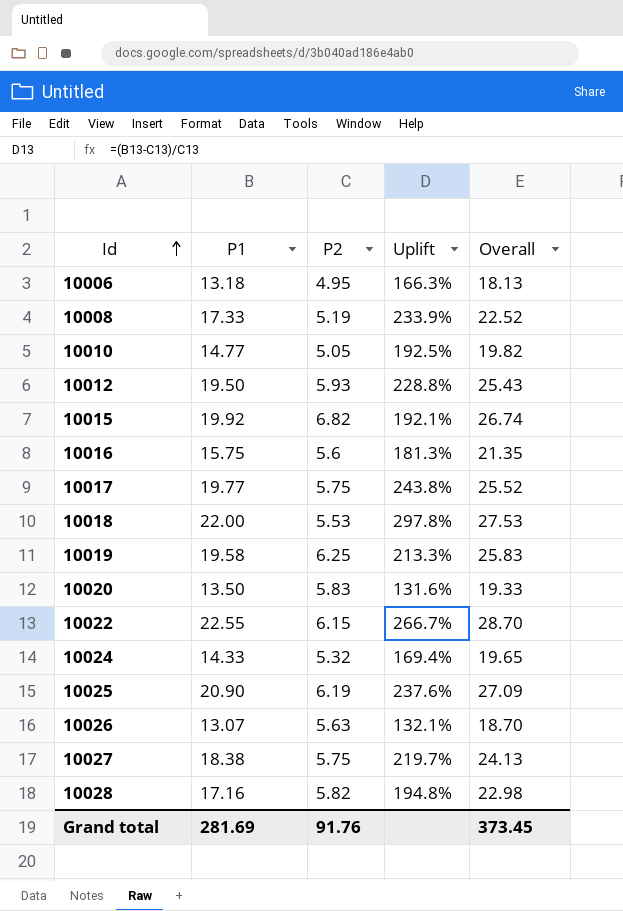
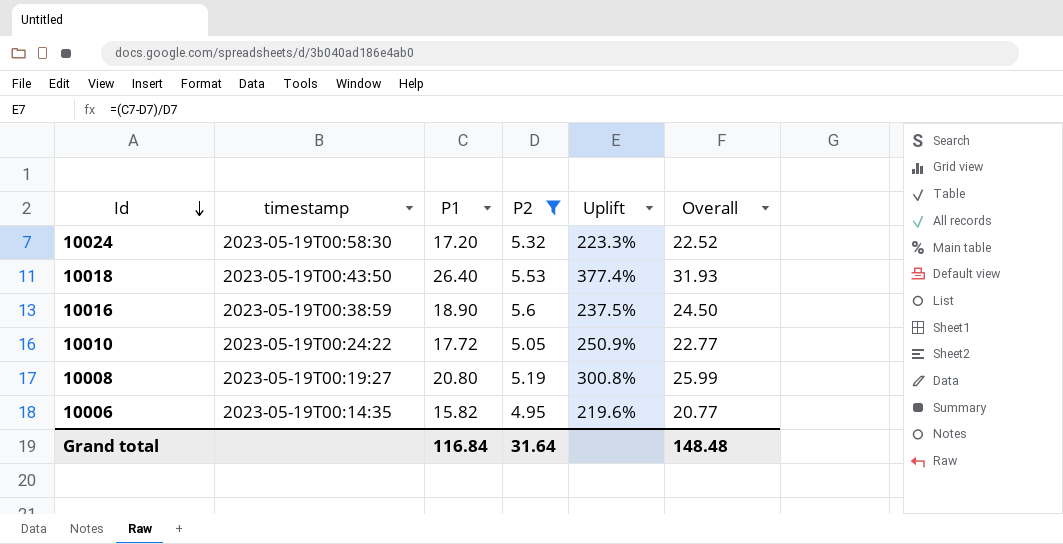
filter: none -> P2 <= 5.6
row order: Id ascending -> Id descending
column timestamp | position: none -> 2
10024 | P1: 14.33 -> 17.20
10024 | Uplift: 169.4% -> 223.3%
10024 | Overall: 19.65 -> 22.52
10018 | P1: 22.00 -> 26.40
10018 | Uplift: 297.8% -> 377.4%
10018 | Overall: 27.53 -> 31.93
10016 | P1: 15.75 -> 18.90
10016 | Uplift: 181.3% -> 237.5%
10016 | Overall: 21.35 -> 24.50
10010 | P1: 14.77 -> 17.72
10010 | Uplift: 192.5% -> 250.9%
10010 | Overall: 19.82 -> 22.77
10008 | P1: 17.33 -> 20.80
10008 | Uplift: 233.9% -> 300.8%
10008 | Overall: 22.52 -> 25.99
10006 | P1: 13.18 -> 15.82
10006 | Uplift: 166.3% -> 219.6%
10006 | Overall: 18.13 -> 20.77
Grand total | P1: 281.69 -> 116.84
Grand total | P2: 91.76 -> 31.64
Grand total | Overall: 373.45 -> 148.48

